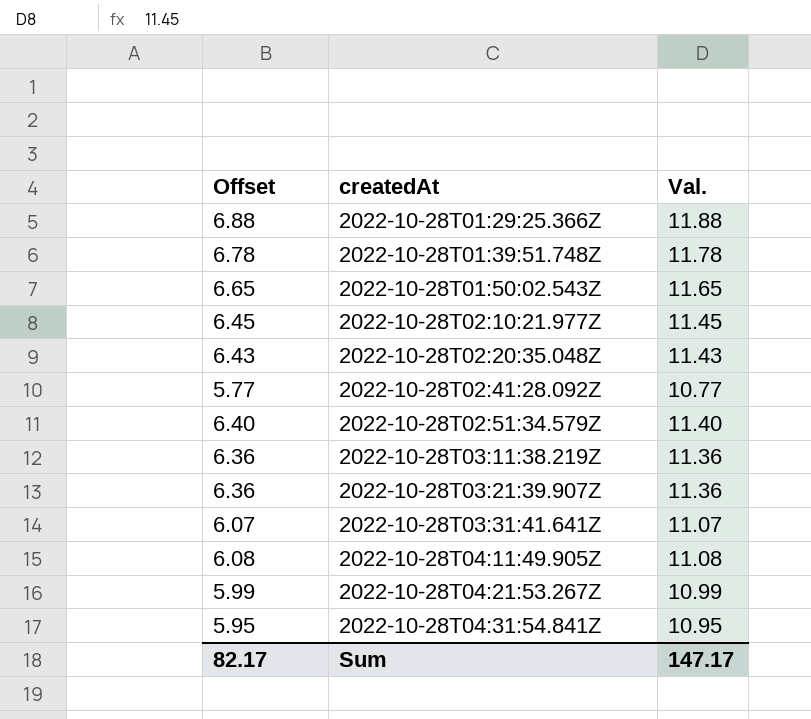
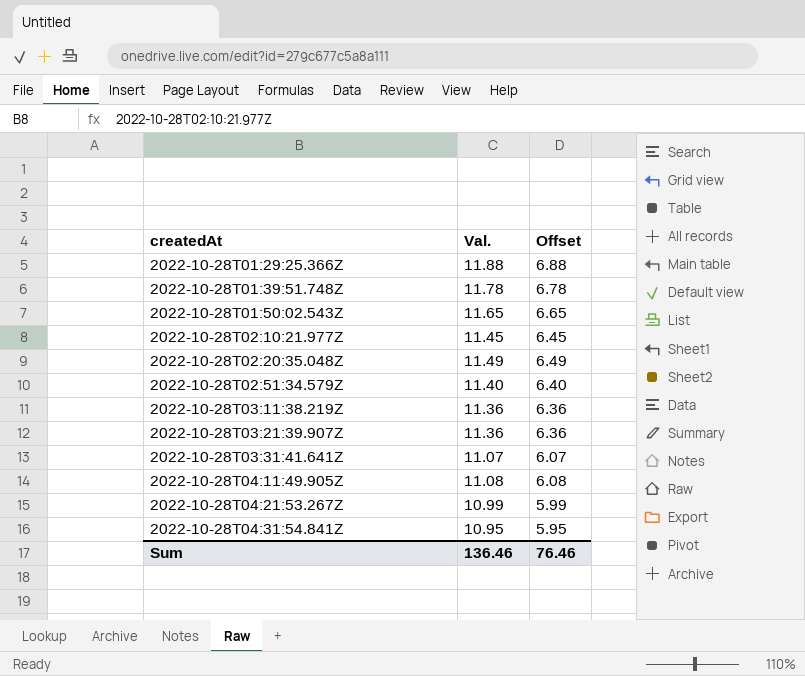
column Offset | position: 1 -> 3
row 2022-10-28T02:41:28.092Z: 5.77 | 10.77 -> none
2022-10-28T02:20:35.048Z | Val.: 11.43 -> 11.49
2022-10-28T02:20:35.048Z | Offset: 6.43 -> 6.49
Sum | Val.: 147.17 -> 136.46
Sum | Offset: 82.17 -> 76.46

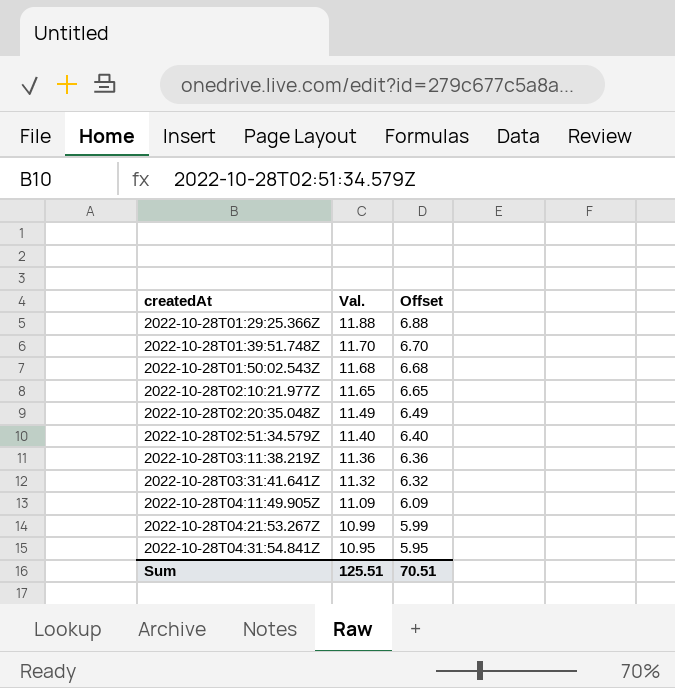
row 2022-10-28T03:21:39.907Z: 11.36 | 6.36 -> none
2022-10-28T01:39:51.748Z | Val.: 11.78 -> 11.70
2022-10-28T01:39:51.748Z | Offset: 6.78 -> 6.70
2022-10-28T01:50:02.543Z | Val.: 11.65 -> 11.68
2022-10-28T01:50:02.543Z | Offset: 6.65 -> 6.68
2022-10-28T02:10:21.977Z | Val.: 11.45 -> 11.65
2022-10-28T02:10:21.977Z | Offset: 6.45 -> 6.65
2022-10-28T03:31:41.641Z | Val.: 11.07 -> 11.32
2022-10-28T03:31:41.641Z | Offset: 6.07 -> 6.32
2022-10-28T04:11:49.905Z | Val.: 11.08 -> 11.09
2022-10-28T04:11:49.905Z | Offset: 6.08 -> 6.09
Sum | Val.: 136.46 -> 125.51
Sum | Offset: 76.46 -> 70.51

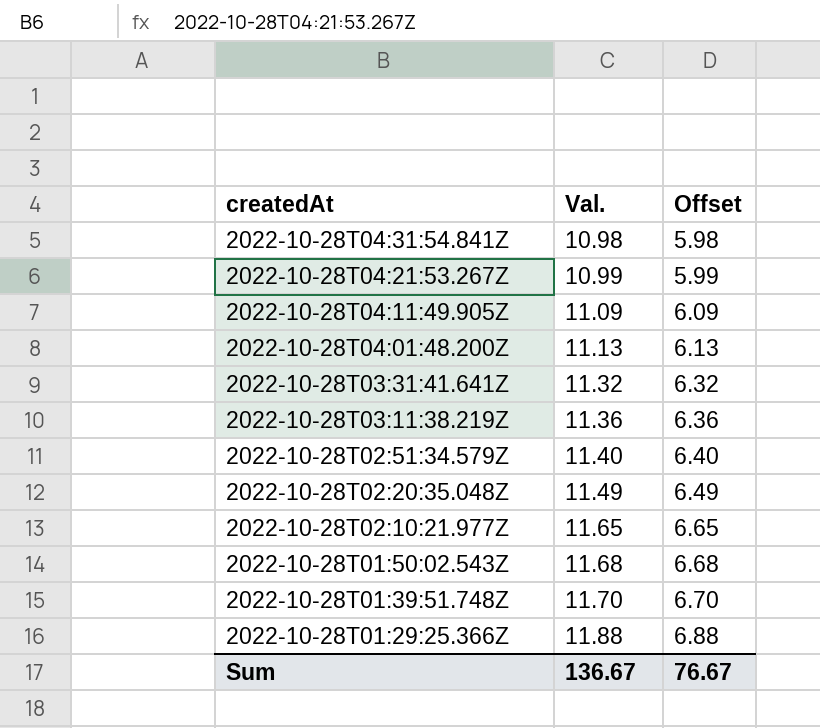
row order: createdAt ascending -> createdAt descending
2022-10-28T04:31:54.841Z | Val.: 10.95 -> 10.98
2022-10-28T04:31:54.841Z | Offset: 5.95 -> 5.98
row 2022-10-28T04:01:48.200Z: none -> 11.13 | 6.13
Sum | Val.: 125.51 -> 136.67
Sum | Offset: 70.51 -> 76.67

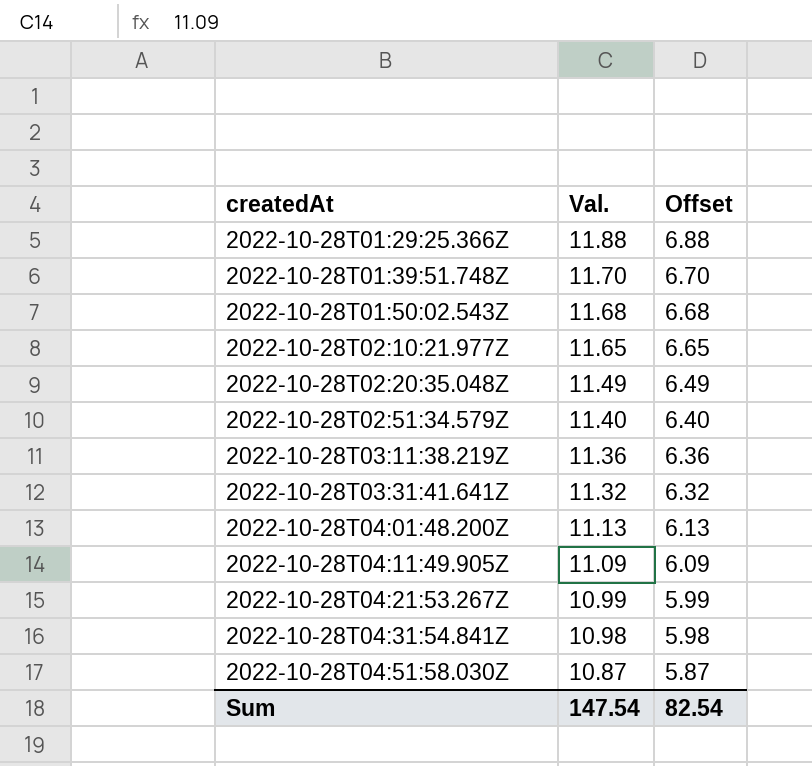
row order: createdAt descending -> createdAt ascending
row 2022-10-28T04:51:58.030Z: none -> 10.87 | 5.87
Sum | Val.: 136.67 -> 147.54
Sum | Offset: 76.67 -> 82.54

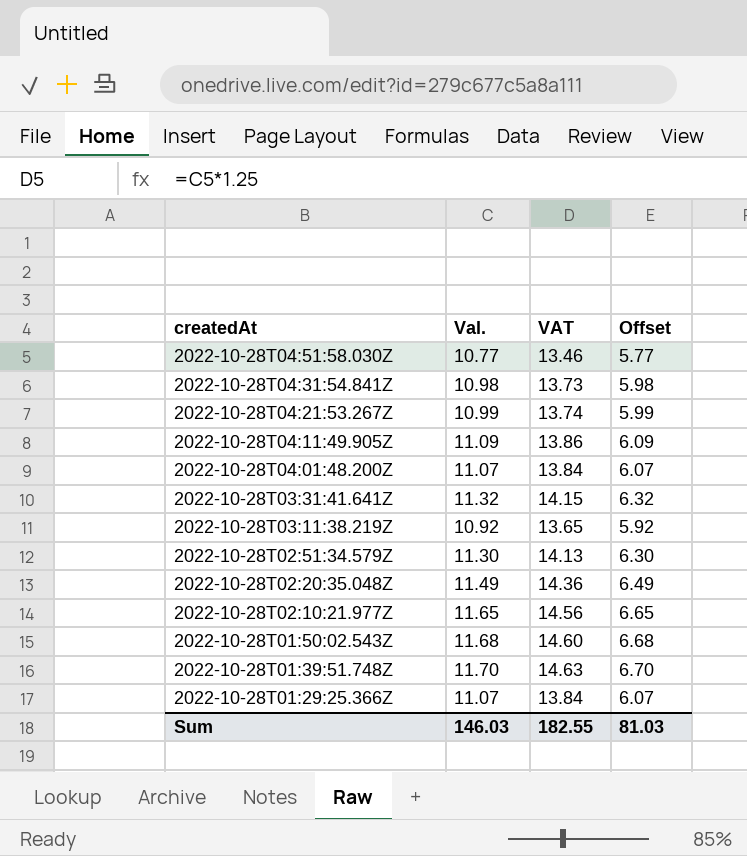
row order: createdAt ascending -> createdAt descending
column VAT | formula: none -> [Val.] * 1.25
2022-10-28T04:51:58.030Z | Val.: 10.87 -> 10.77
2022-10-28T04:51:58.030Z | Offset: 5.87 -> 5.77
2022-10-28T04:01:48.200Z | Val.: 11.13 -> 11.07
2022-10-28T04:01:48.200Z | Offset: 6.13 -> 6.07
2022-10-28T03:11:38.219Z | Val.: 11.36 -> 10.92
2022-10-28T03:11:38.219Z | Offset: 6.36 -> 5.92
2022-10-28T02:51:34.579Z | Val.: 11.40 -> 11.30
2022-10-28T02:51:34.579Z | Offset: 6.40 -> 6.30
2022-10-28T01:29:25.366Z | Val.: 11.88 -> 11.07
2022-10-28T01:29:25.366Z | Offset: 6.88 -> 6.07
Sum | Val.: 147.54 -> 146.03
Sum | Offset: 82.54 -> 81.03

